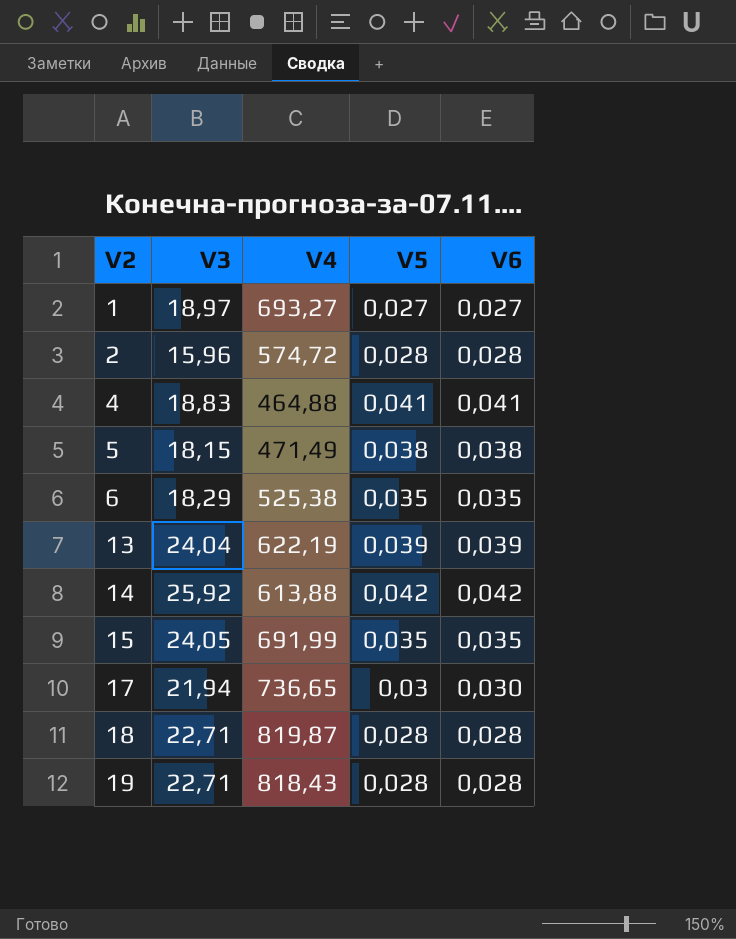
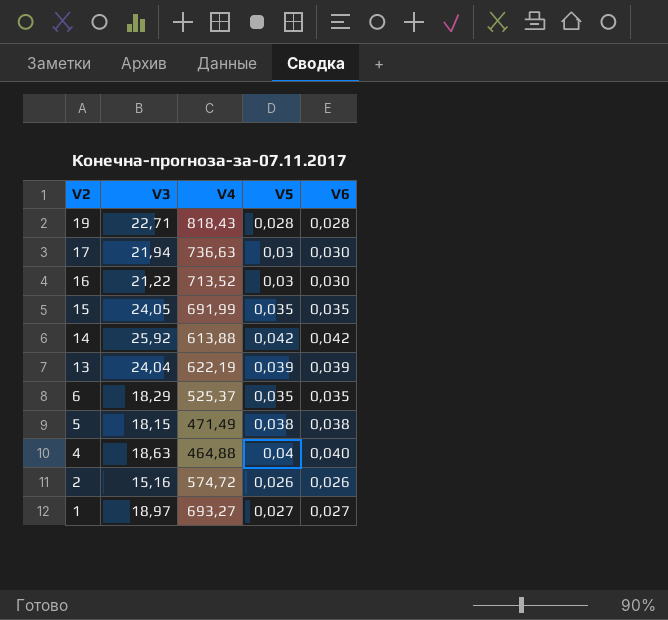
row order: V2 ascending -> V2 descending
row 18: 22,71 | 819,87 | 0,028 | 0,028 -> none
17 | V4: 736,65 -> 736,63
row 16: none -> 21,22 | 713,52 | 0,03 | 0,030
6 | V4: 525,38 -> 525,37
4 | V3: 18,83 -> 18,63
4 | V5: 0,041 -> 0,04
4 | V6: 0,041 -> 0,040
2 | V3: 15,96 -> 15,16
2 | V5: 0,028 -> 0,026
2 | V6: 0,028 -> 0,026

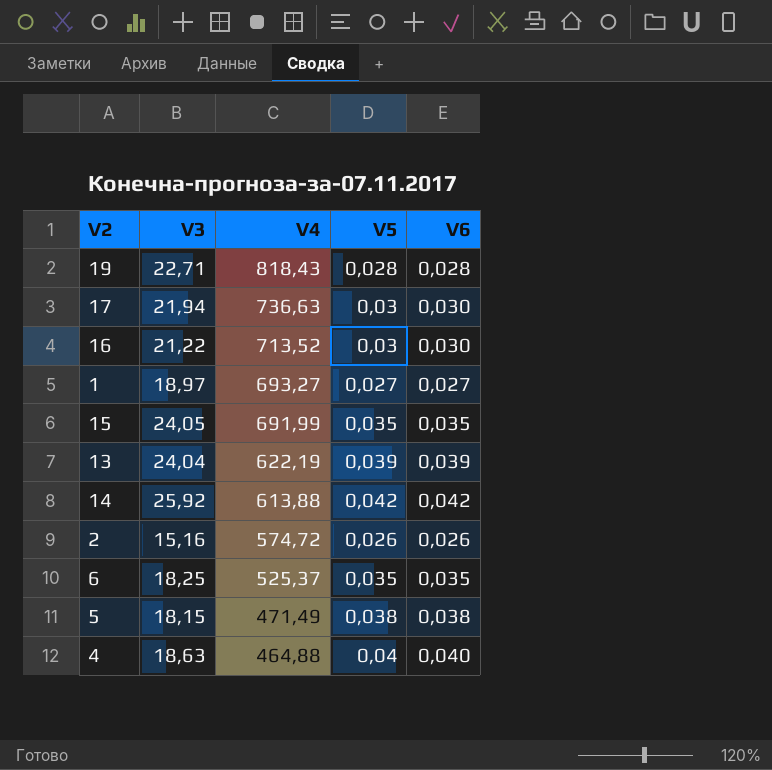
row order: V2 descending -> V4 descending
6 | V3: 18,29 -> 18,25

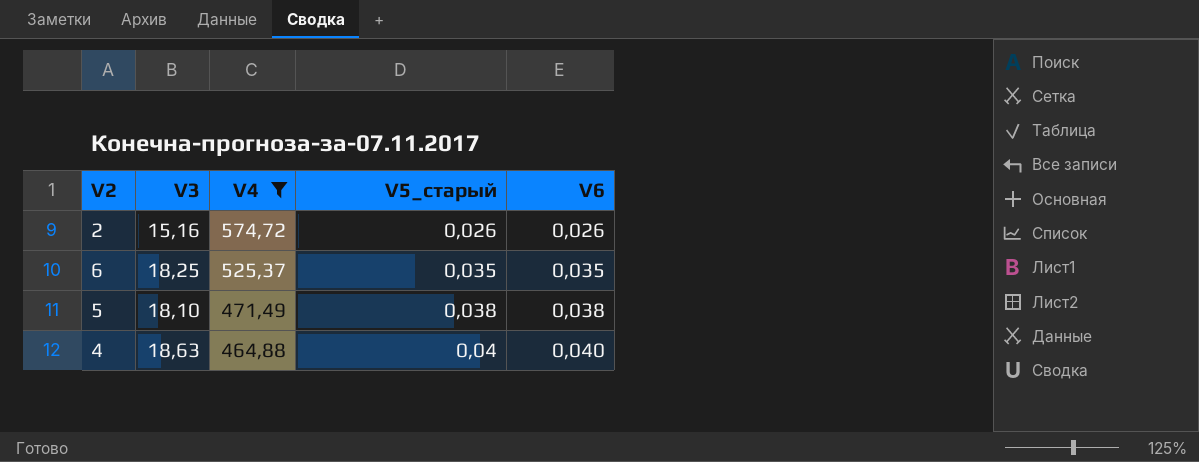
filter: none -> V4 <= 574,72
column name: V5 -> V5_старый
5 | V3: 18,15 -> 18,10

